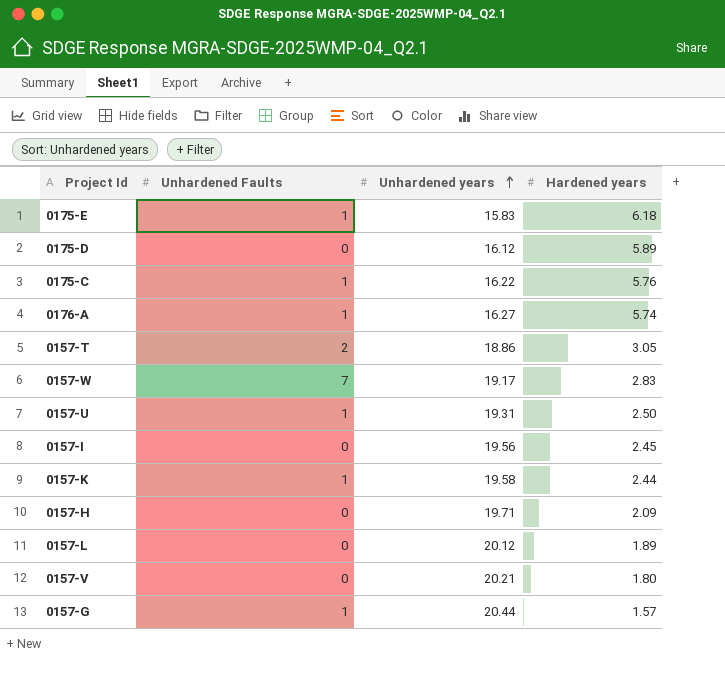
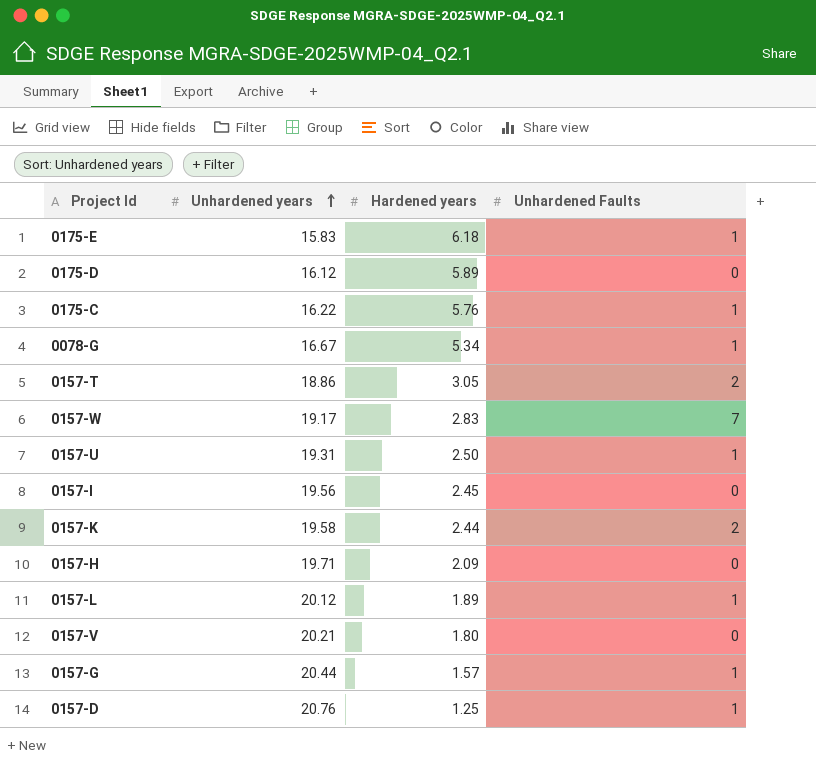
column Unhardened Faults | position: 2 -> 4
row 0176-A: 1 | 16.27 | 5.74 -> none
row 0078-G: none -> 16.67 | 5.34 | 1
0157-K | Unhardened Faults: 1 -> 2
0157-L | Unhardened Faults: 0 -> 1
row 0157-D: none -> 20.76 | 1.25 | 1

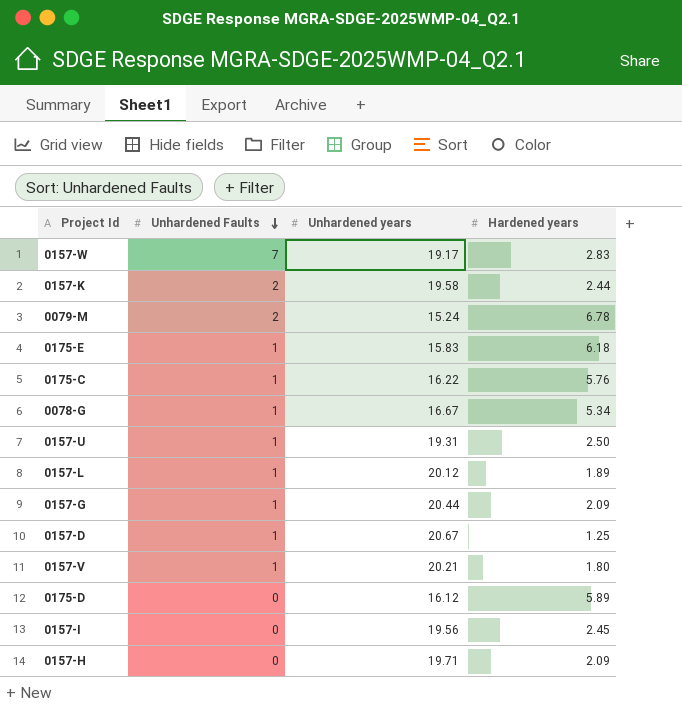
row order: Unhardened years ascending -> Unhardened Faults descending
column Unhardened Faults | position: 4 -> 2
row 0157-T: 18.86 | 3.05 | 2 -> none
row 0079-M: none -> 2 | 15.24 | 6.78
0157-G | Hardened years: 1.57 -> 2.09
0157-D | Unhardened years: 20.76 -> 20.67
0157-V | Unhardened Faults: 0 -> 1

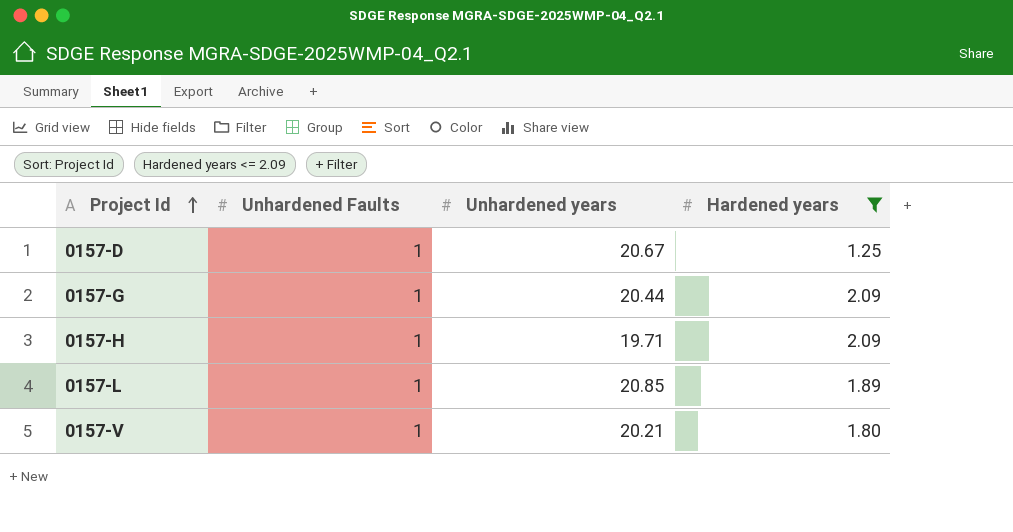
filter: none -> Hardened years <= 2.09
row order: Unhardened Faults descending -> Project Id ascending
0157-H | Unhardened Faults: 0 -> 1
0157-L | Unhardened years: 20.12 -> 20.85

